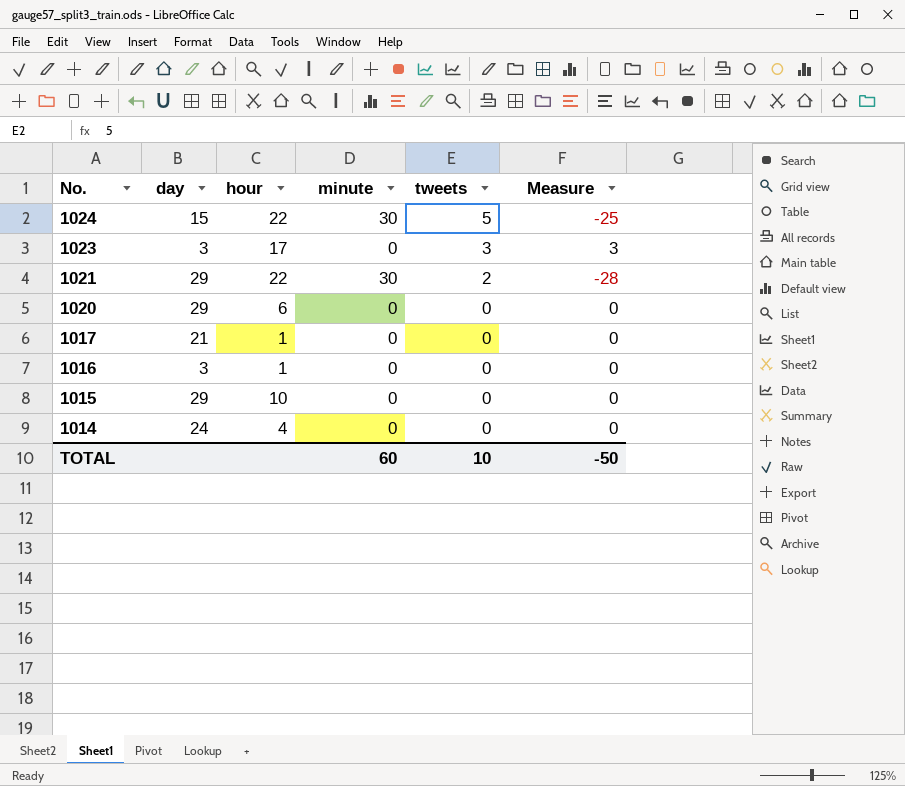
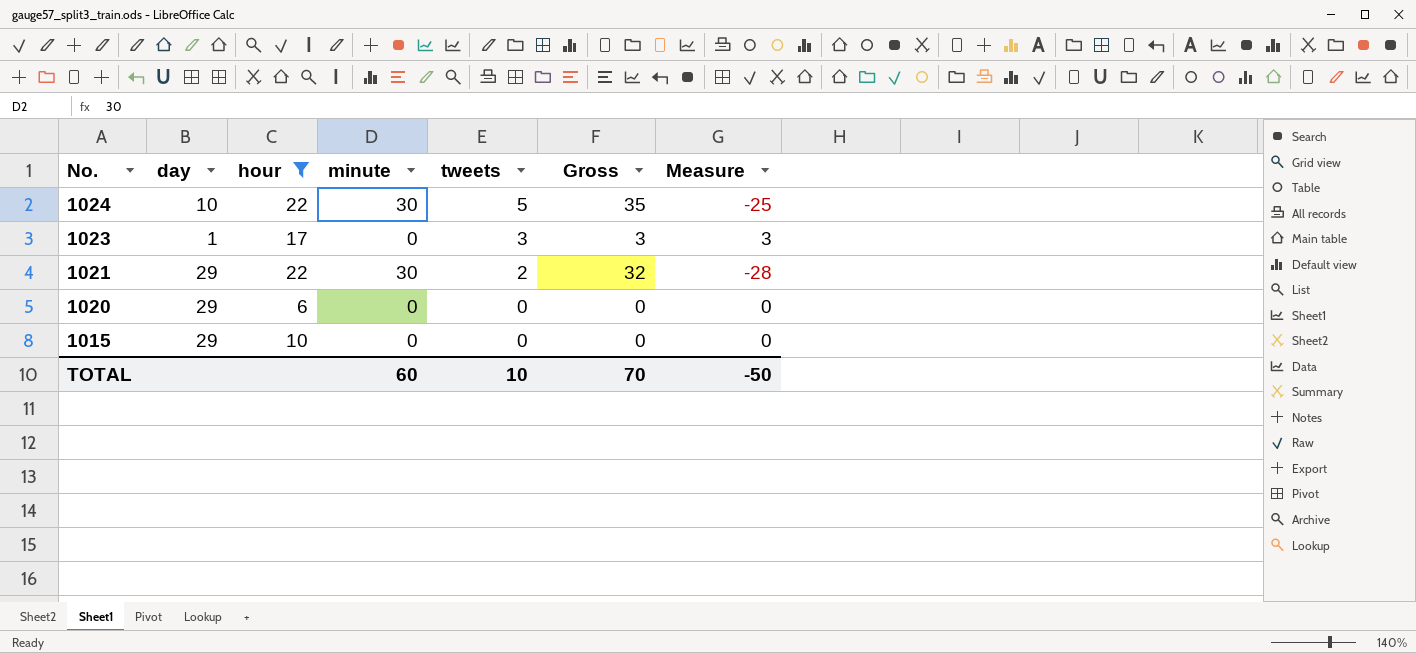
filter: none -> hour >= 6
column Gross | formula: none -> [minute] + [tweets]
1024 | day: 15 -> 10
1023 | day: 3 -> 1

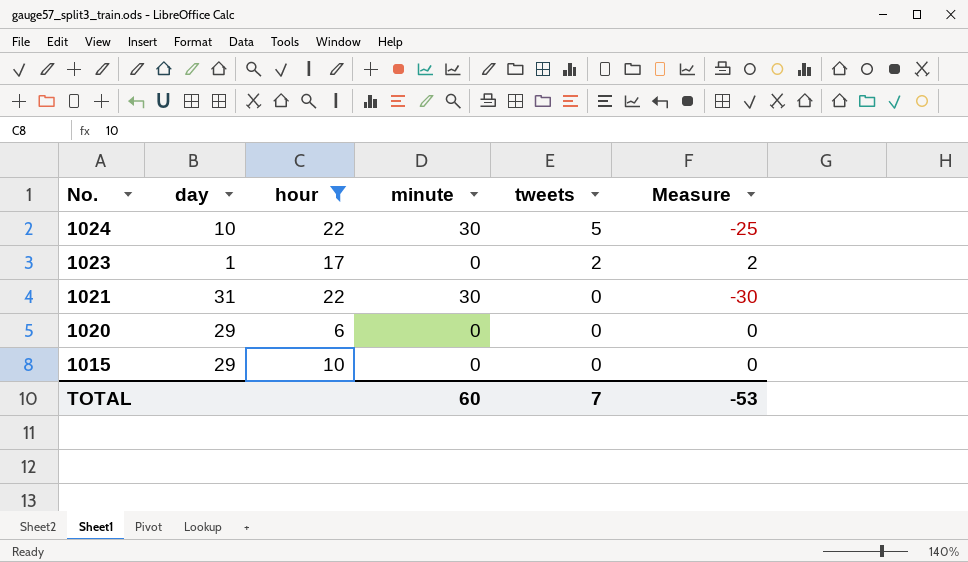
column Gross | formula: [minute] + [tweets] -> none
1023 | tweets: 3 -> 2
1023 | Measure: 3 -> 2
1021 | day: 29 -> 31
1021 | tweets: 2 -> 0
1021 | Measure: -28 -> -30
TOTAL | tweets: 10 -> 7
TOTAL | Measure: -50 -> -53

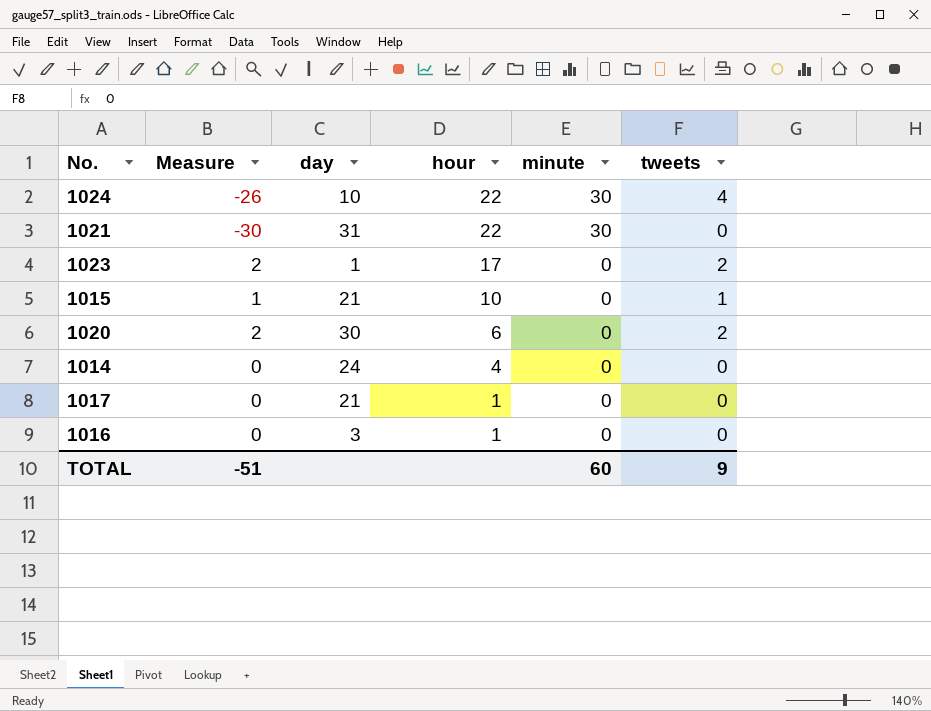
filter: hour >= 6 -> none
row order: No. descending -> hour descending
column Measure | position: 6 -> 2
1024 | Measure: -25 -> -26
1024 | tweets: 5 -> 4
1015 | Measure: 0 -> 1
1015 | day: 29 -> 21
1015 | tweets: 0 -> 1
1020 | Measure: 0 -> 2
1020 | day: 29 -> 30
1020 | tweets: 0 -> 2
TOTAL | Measure: -53 -> -51
TOTAL | tweets: 7 -> 9

